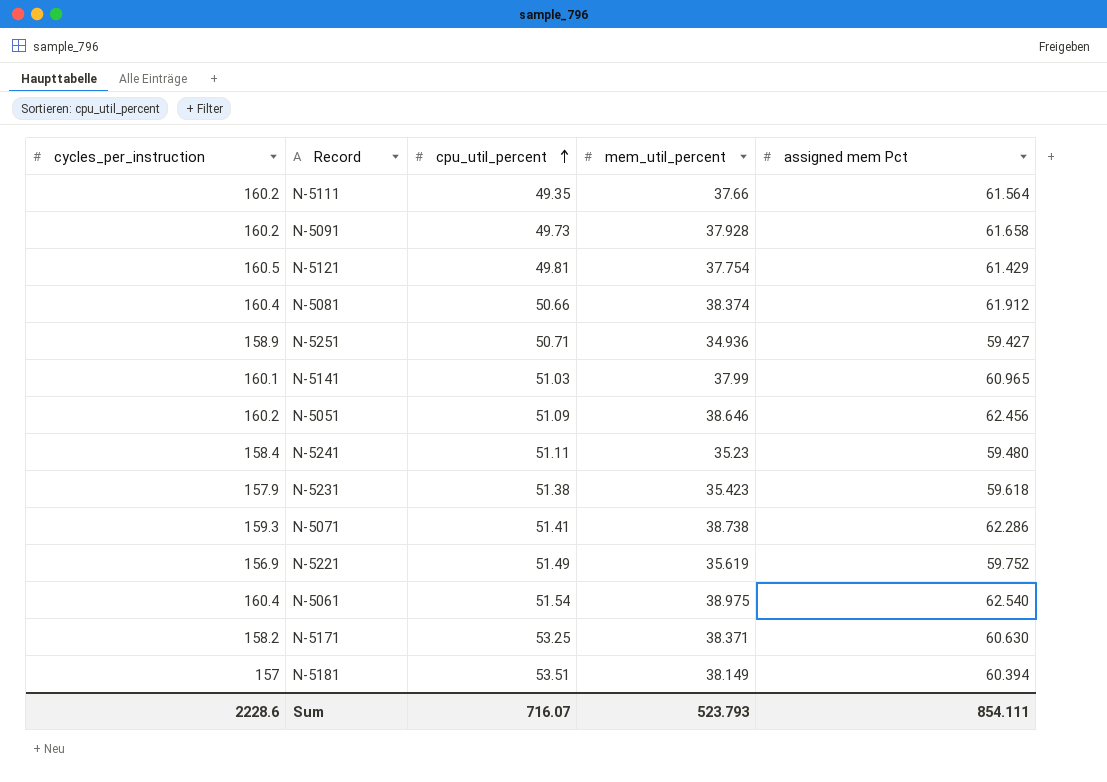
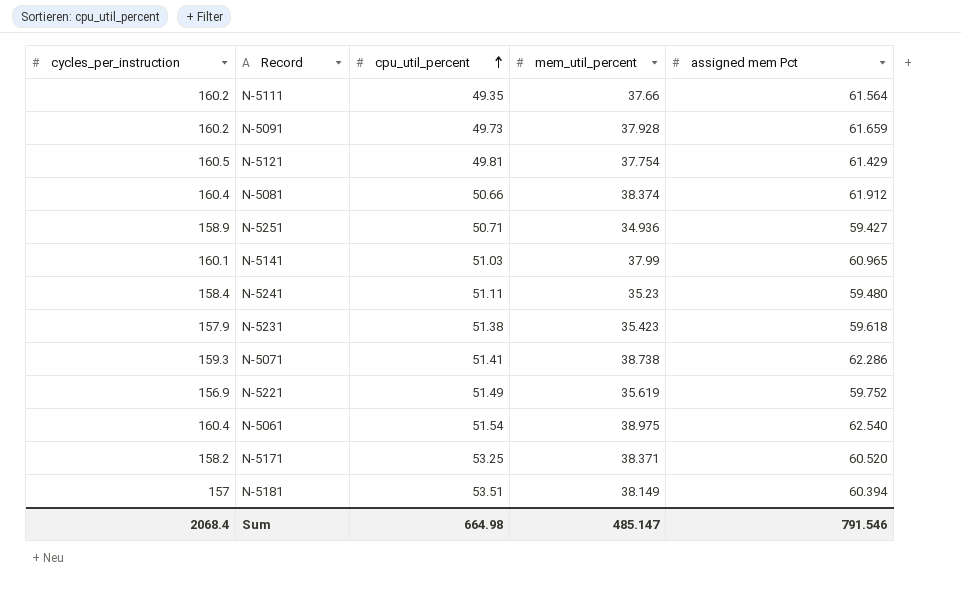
row N-5051: 160.2 | 51.09 | 38.646 | 62.456 -> none
N-5091 | assigned mem Pct: 61.658 -> 61.659
N-5171 | assigned mem Pct: 60.630 -> 60.520
Sum | cycles_per_instruction: 2228.6 -> 2068.4
Sum | cpu_util_percent: 716.07 -> 664.98
Sum | mem_util_percent: 523.793 -> 485.147
Sum | assigned mem Pct: 854.111 -> 791.546

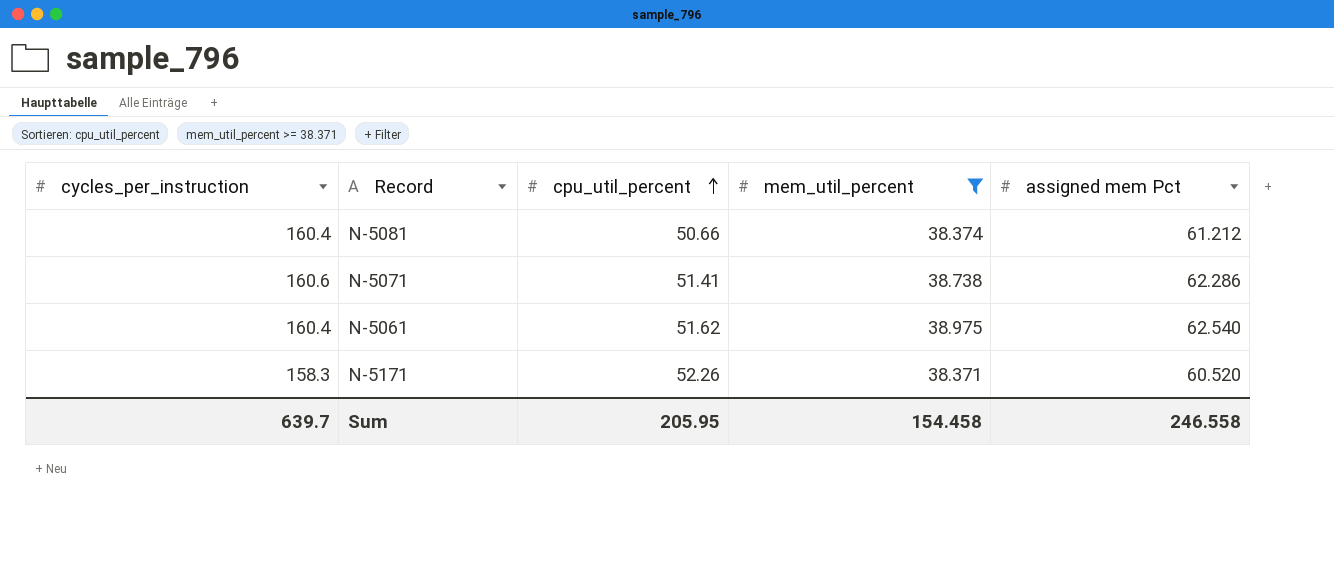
filter: none -> mem_util_percent >= 38.371
N-5081 | assigned mem Pct: 61.912 -> 61.212
N-5071 | cycles_per_instruction: 159.3 -> 160.6
N-5061 | cpu_util_percent: 51.54 -> 51.62
N-5171 | cycles_per_instruction: 158.2 -> 158.3
N-5171 | cpu_util_percent: 53.25 -> 52.26
Sum | cycles_per_instruction: 2068.4 -> 639.7
Sum | cpu_util_percent: 664.98 -> 205.95
Sum | mem_util_percent: 485.147 -> 154.458
Sum | assigned mem Pct: 791.546 -> 246.558

